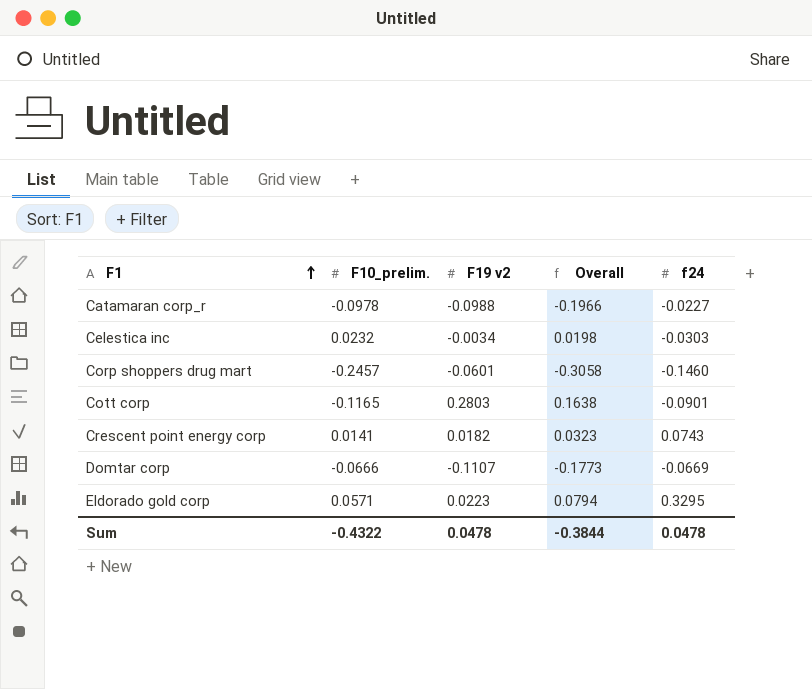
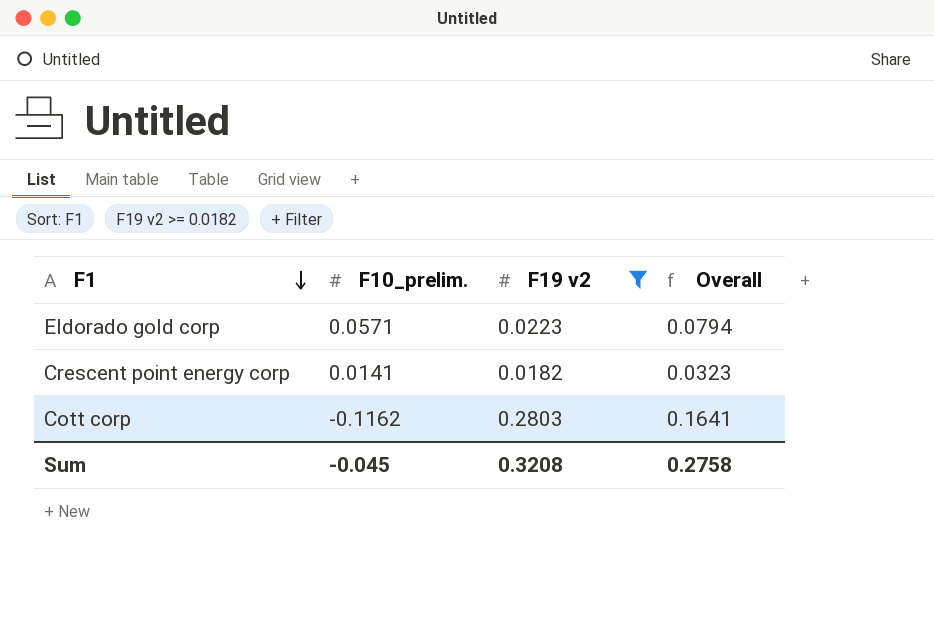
filter: none -> F19 v2 >= 0.0182
row order: F1 ascending -> F1 descending
column f24 | position: 5 -> none
Cott corp | F10_prelim.: -0.1165 -> -0.1162
Cott corp | Overall: 0.1638 -> 0.1641
Sum | F10_prelim.: -0.4322 -> -0.045
Sum | F19 v2: 0.0478 -> 0.3208
Sum | Overall: -0.3844 -> 0.2758

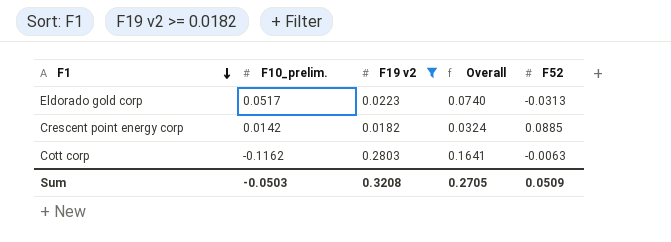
column F52 | position: none -> 5
Eldorado gold corp | F10_prelim.: 0.0571 -> 0.0517
Eldorado gold corp | Overall: 0.0794 -> 0.0740
Crescent point energy corp | F10_prelim.: 0.0141 -> 0.0142
Crescent point energy corp | Overall: 0.0323 -> 0.0324
Sum | F10_prelim.: -0.045 -> -0.0503
Sum | Overall: 0.2758 -> 0.2705

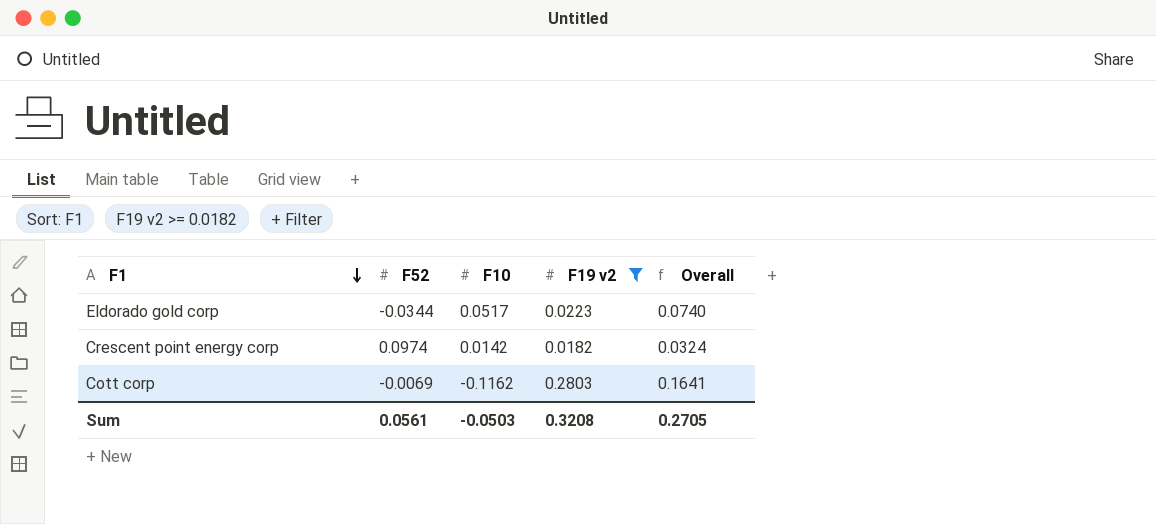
column F52 | position: 5 -> 2
column name: F10_prelim. -> F10
Eldorado gold corp | F52: -0.0313 -> -0.0344
Crescent point energy corp | F52: 0.0885 -> 0.0974
Cott corp | F52: -0.0063 -> -0.0069
Sum | F52: 0.0509 -> 0.0561

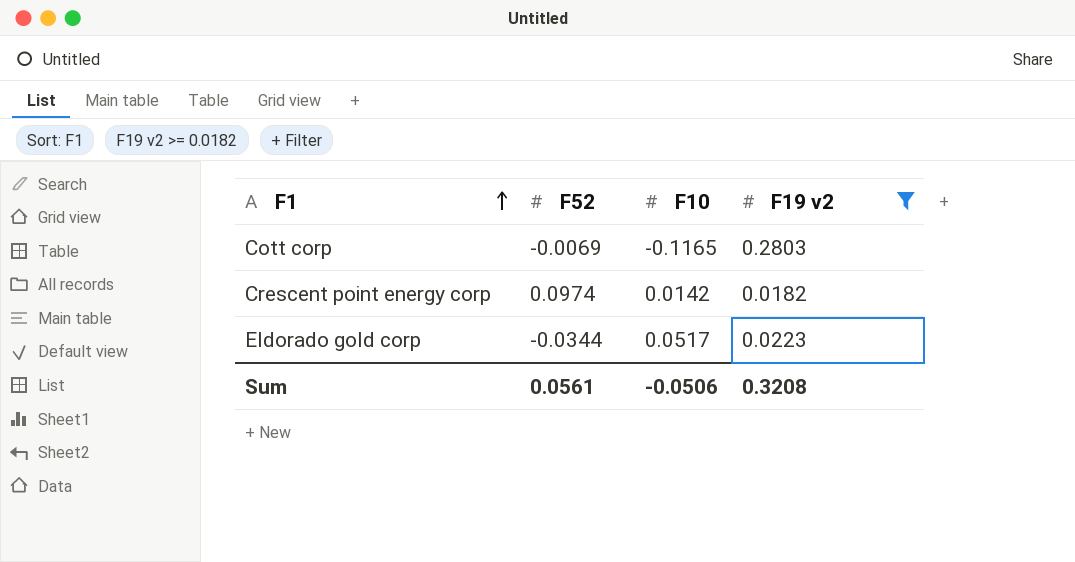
row order: F1 descending -> F1 ascending
column Overall | formula: [F10] + [F19 v2] -> none
Cott corp | F10: -0.1162 -> -0.1165
Sum | F10: -0.0503 -> -0.0506

